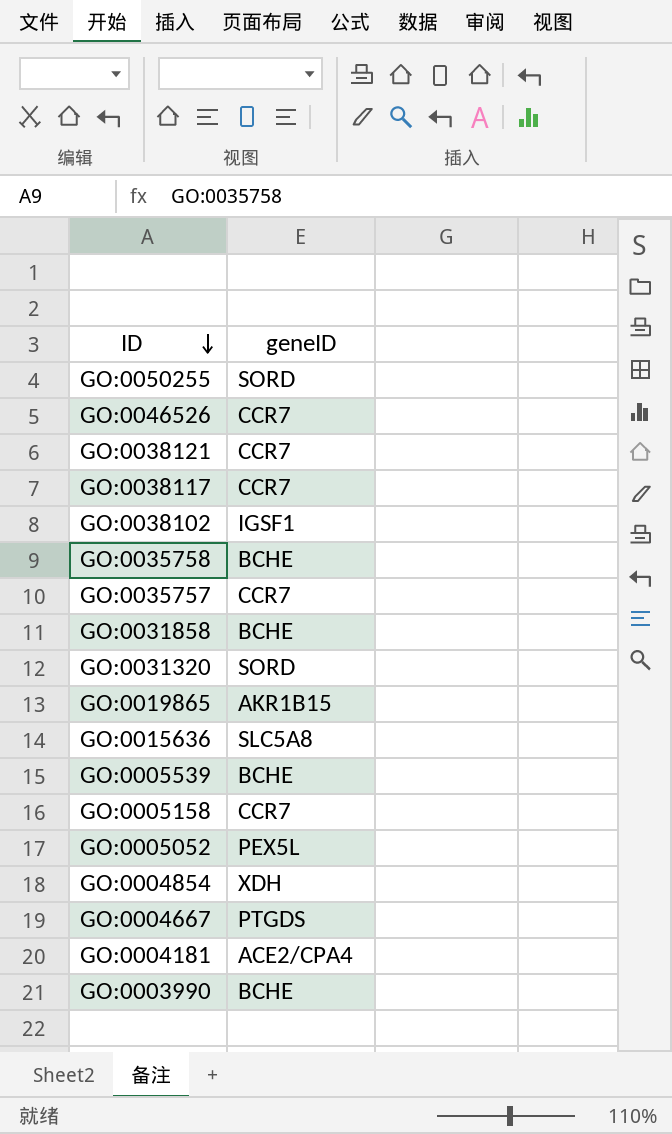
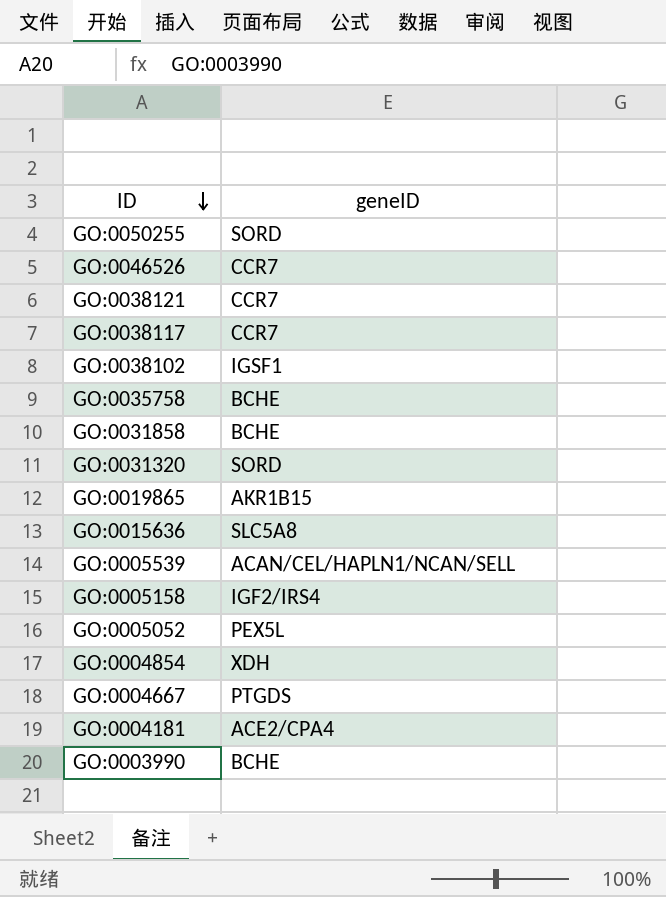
row GO:0035757: CCR7 -> none
GO:0005539 | geneID: BCHE -> ACAN/CEL/HAPLN1/NCAN/SELL
GO:0005158 | geneID: CCR7 -> IGF2/IRS4

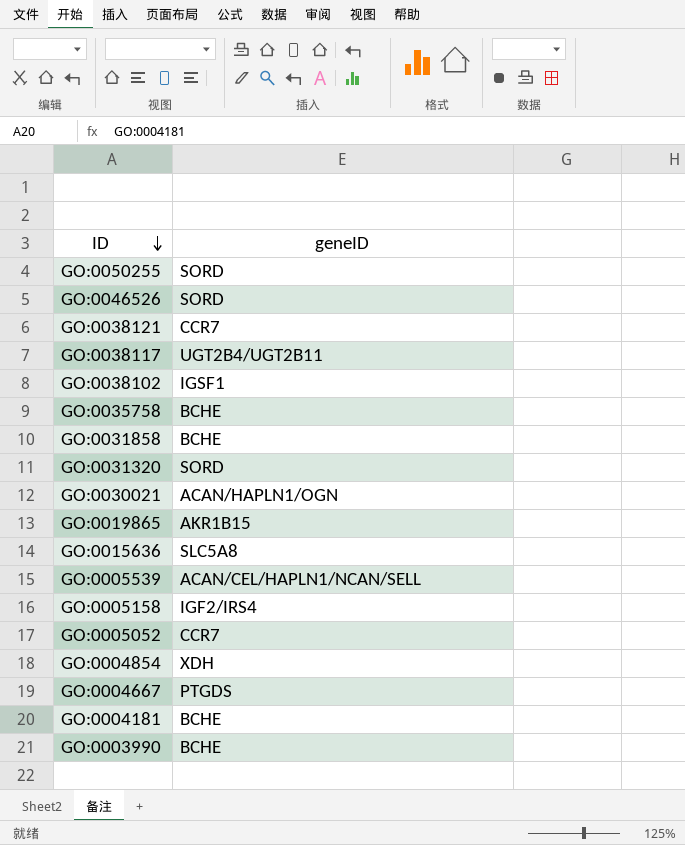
GO:0046526 | geneID: CCR7 -> SORD
GO:0038117 | geneID: CCR7 -> UGT2B4/UGT2B11
row GO:0030021: none -> ACAN/HAPLN1/OGN
GO:0005052 | geneID: PEX5L -> CCR7
GO:0004181 | geneID: ACE2/CPA4 -> BCHE

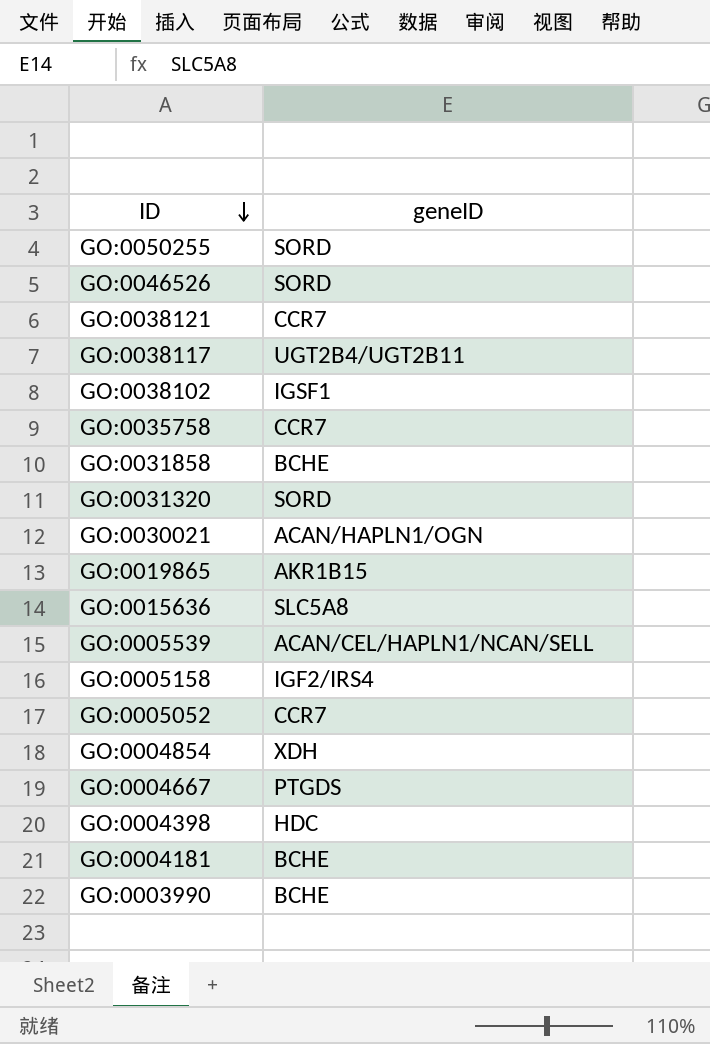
GO:0035758 | geneID: BCHE -> CCR7
row GO:0004398: none -> HDC

